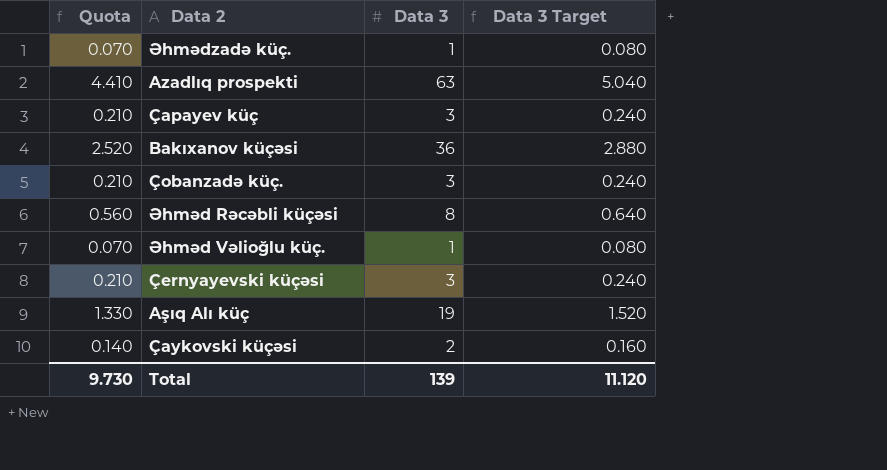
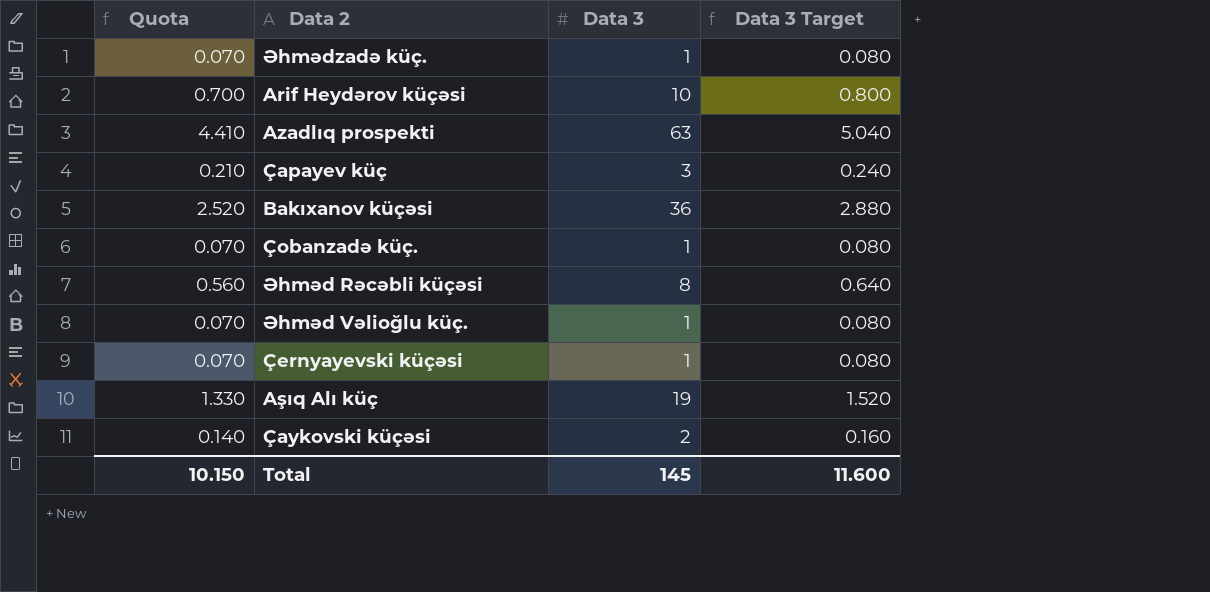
row Arif Heydərov küçəsi: none -> 0.700 | 10 | 0.800
Çobanzadə küç. | Quota: 0.210 -> 0.070
Çobanzadə küç. | Data 3: 3 -> 1
Çobanzadə küç. | Data 3 Target: 0.240 -> 0.080
Çernyayevski küçəsi | Quota: 0.210 -> 0.070
Çernyayevski küçəsi | Data 3: 3 -> 1
Çernyayevski küçəsi | Data 3 Target: 0.240 -> 0.080
Total | Quota: 9.730 -> 10.150
Total | Data 3: 139 -> 145
Total | Data 3 Target: 11.120 -> 11.600

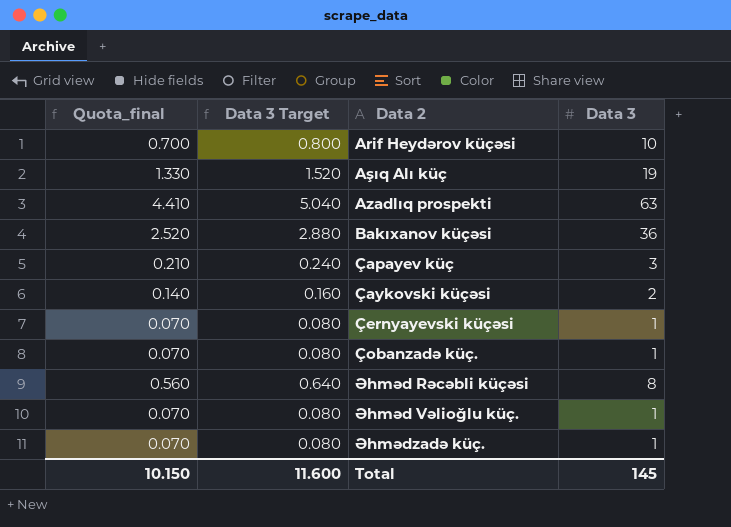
row order: none -> Data 2 ascending
column name: Quota -> Quota_final
column Data 3 Target | position: 4 -> 2

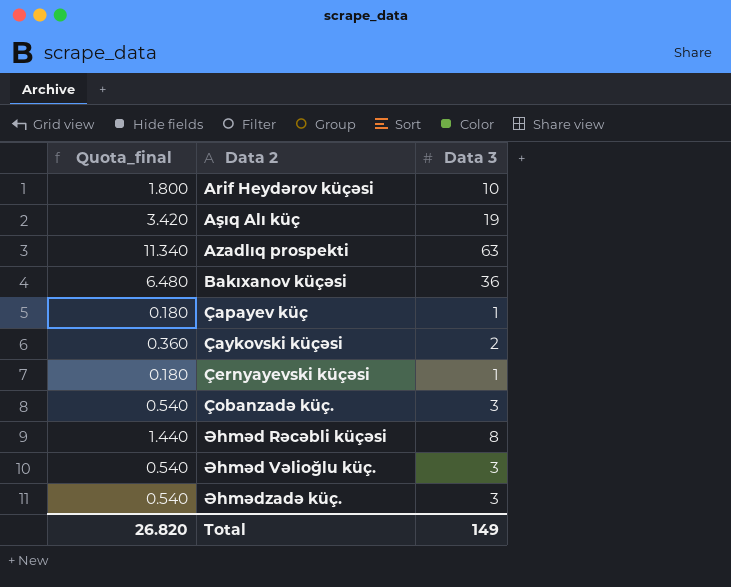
column Data 3 Target | formula: [Data 3] * 0.08 -> none
column Quota_final | formula: [Data 3] * 0.07 -> [Data 3] * 0.18
Çapayev küç | Data 3: 3 -> 1
Çobanzadə küç. | Data 3: 1 -> 3
Əhməd Vəlioğlu küç. | Data 3: 1 -> 3
Əhmədzadə küç. | Data 3: 1 -> 3
Total | Quota_final: 10.150 -> 26.820
Total | Data 3: 145 -> 149

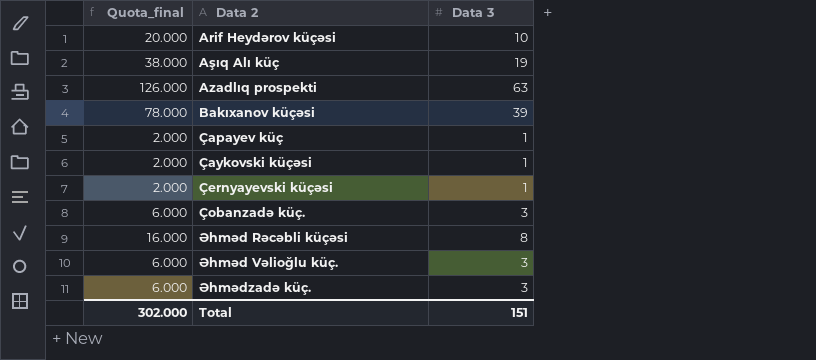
column Quota_final | formula: [Data 3] * 0.18 -> [Data 3] * 2
Bakıxanov küçəsi | Data 3: 36 -> 39
Çaykovski küçəsi | Data 3: 2 -> 1
Total | Quota_final: 26.820 -> 302.000
Total | Data 3: 149 -> 151

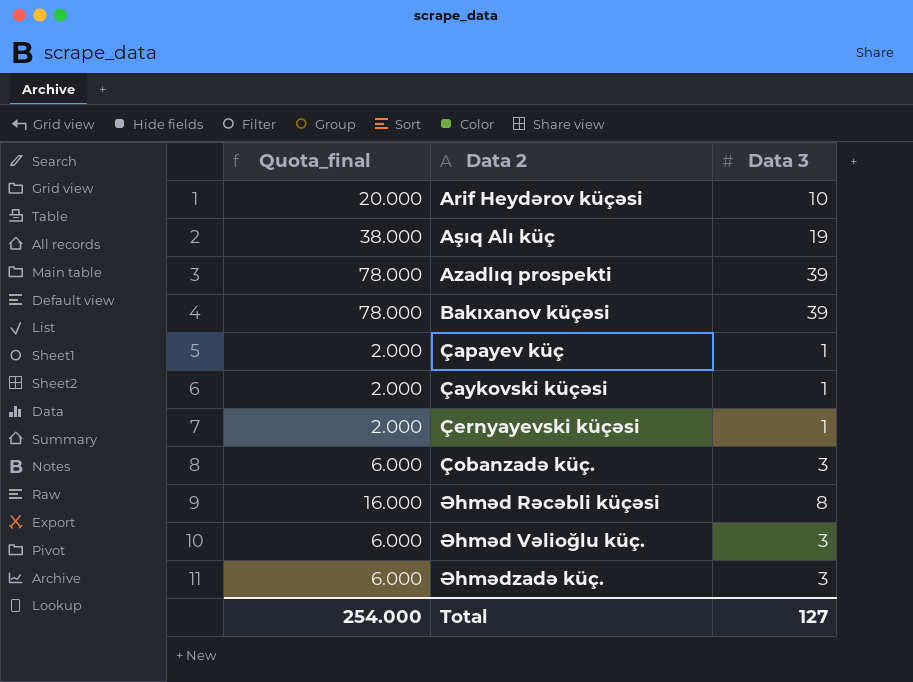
Azadlıq prospekti | Quota_final: 126.000 -> 78.000
Azadlıq prospekti | Data 3: 63 -> 39
Total | Quota_final: 302.000 -> 254.000
Total | Data 3: 151 -> 127

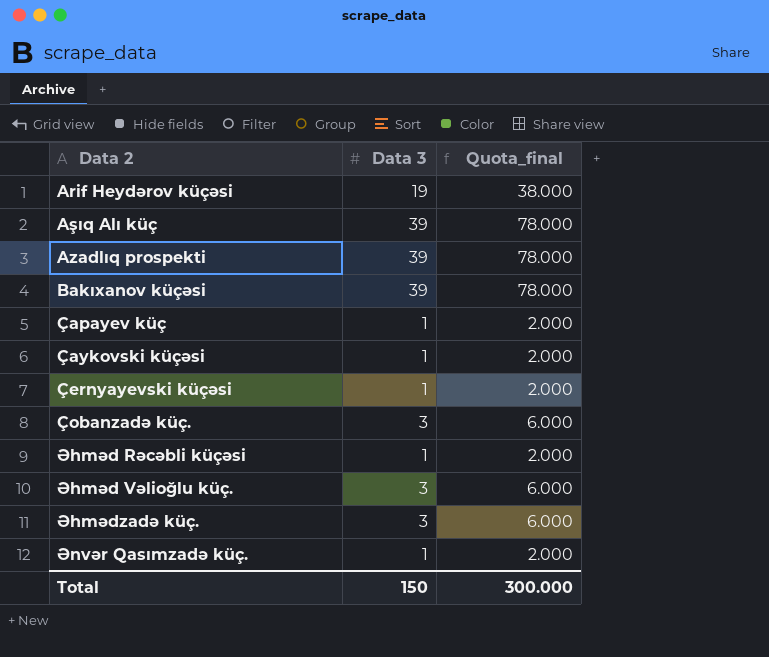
column Quota_final | position: 1 -> 3
Arif Heydərov küçəsi | Data 3: 10 -> 19
Arif Heydərov küçəsi | Quota_final: 20.000 -> 38.000
Aşıq Alı küç | Data 3: 19 -> 39
Aşıq Alı küç | Quota_final: 38.000 -> 78.000
Əhməd Rəcəbli küçəsi | Data 3: 8 -> 1
Əhməd Rəcəbli küçəsi | Quota_final: 16.000 -> 2.000
row Ənvər Qasımzadə küç.: none -> 1 | 2.000
Total | Data 3: 127 -> 150
Total | Quota_final: 254.000 -> 300.000

